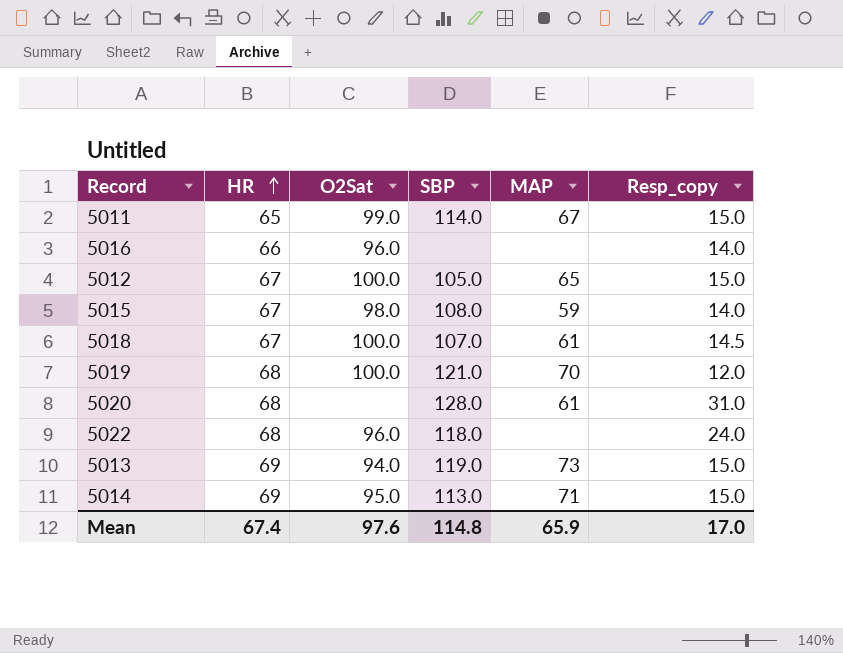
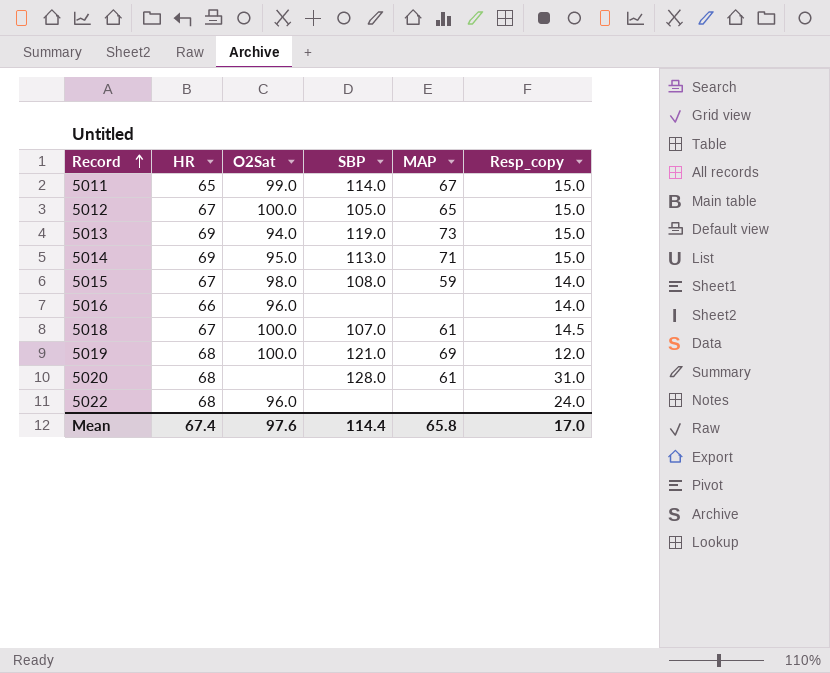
row order: HR ascending -> Record ascending
5019 | MAP: 70 -> 69
5022 | SBP: 118.0 -> none
Mean | SBP: 114.8 -> 114.4
Mean | MAP: 65.9 -> 65.8

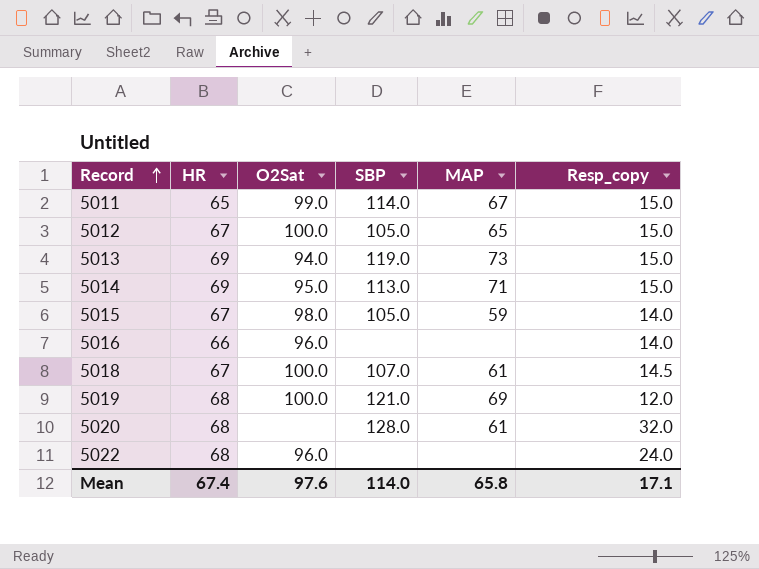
5015 | SBP: 108.0 -> 105.0
5020 | Resp_copy: 31.0 -> 32.0
Mean | SBP: 114.4 -> 114.0
Mean | Resp_copy: 17.0 -> 17.1

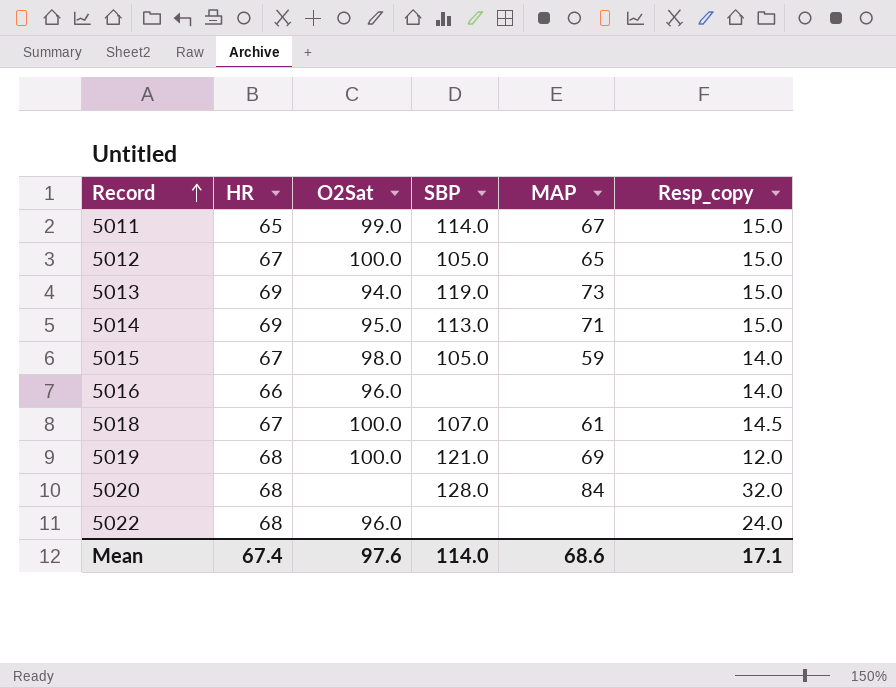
5020 | MAP: 61 -> 84
Mean | MAP: 65.8 -> 68.6

